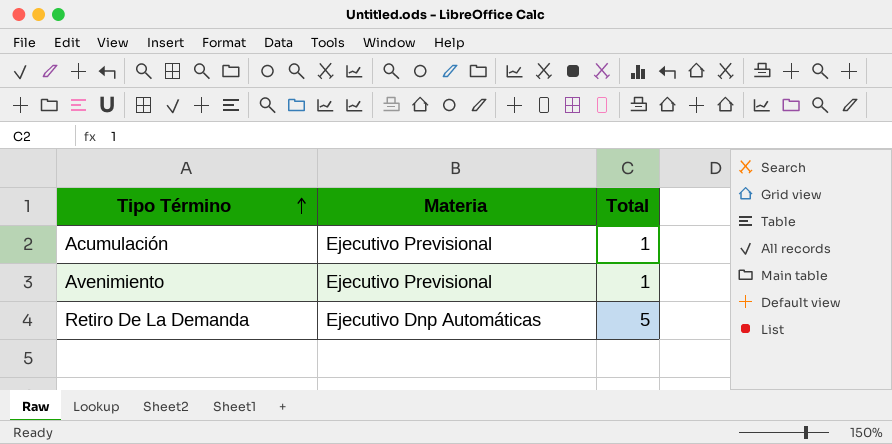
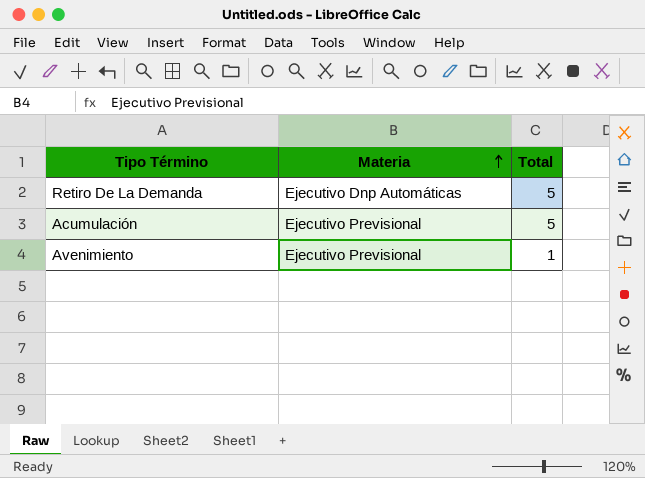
row order: Tipo Término ascending -> Materia ascending
Acumulación | Total: 1 -> 5

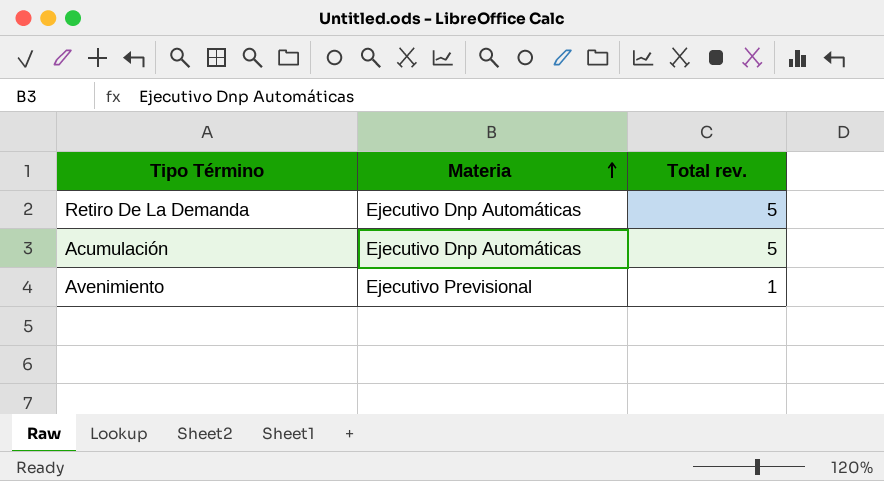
column name: Total -> Total rev.
Acumulación | Materia: Ejecutivo Previsional -> Ejecutivo Dnp Automáticas

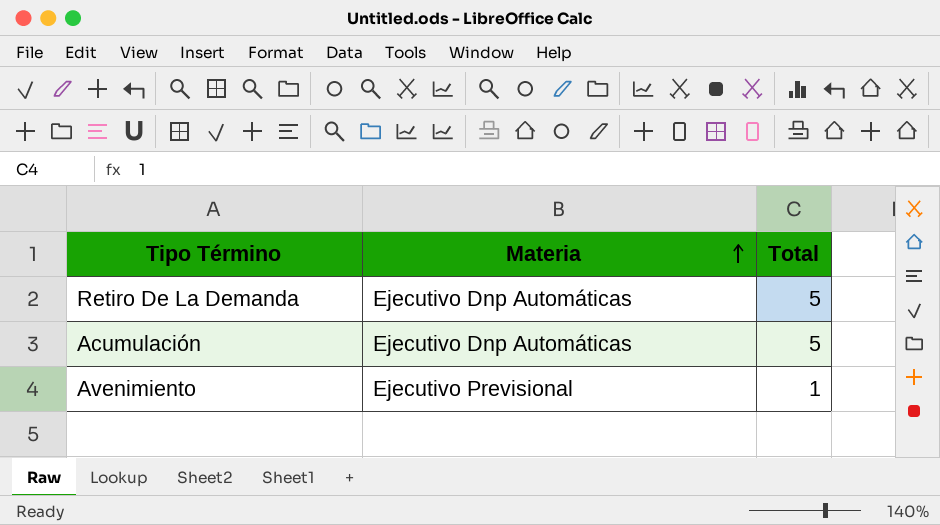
column name: Total rev. -> Total

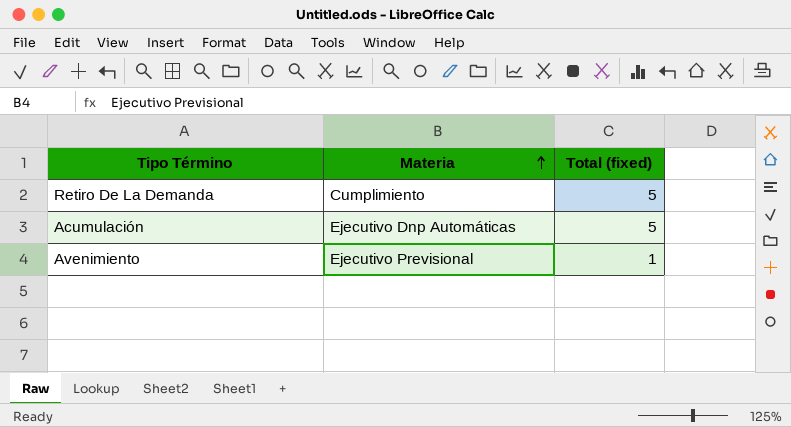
column name: Total -> Total (fixed)
Retiro De La Demanda | Materia: Ejecutivo Dnp Automáticas -> Cumplimiento

